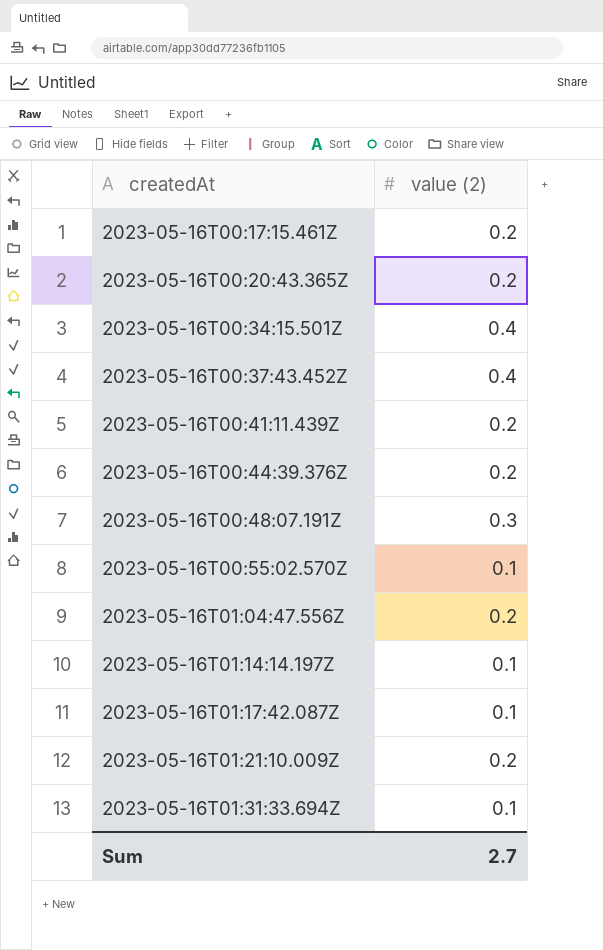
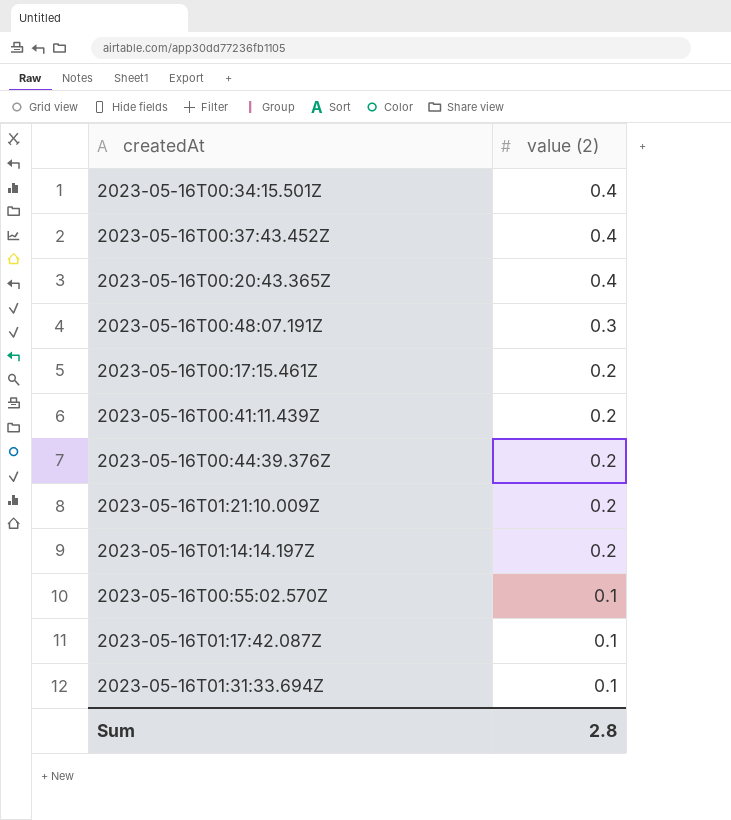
row order: createdAt ascending -> value (2) descending
row 2023-05-16T01:04:47.556Z: 0.2 -> none
2023-05-16T00:20:43.365Z | value (2): 0.2 -> 0.4
2023-05-16T01:14:14.197Z | value (2): 0.1 -> 0.2
Sum | value (2): 2.7 -> 2.8

